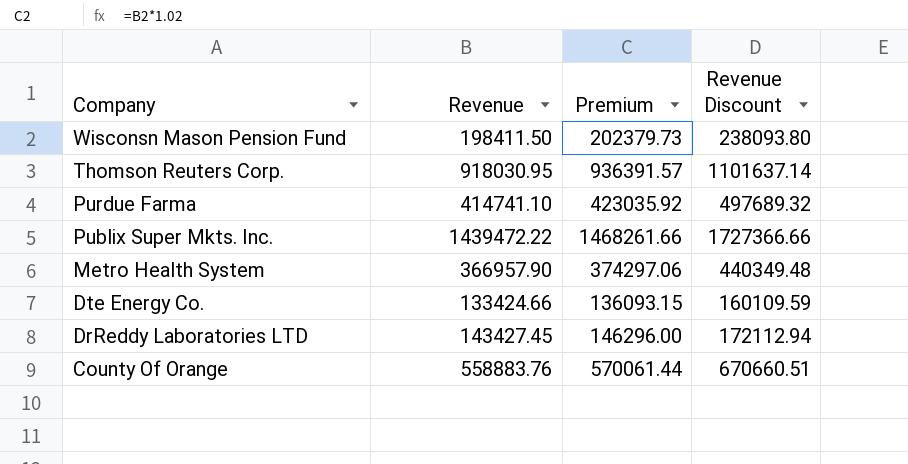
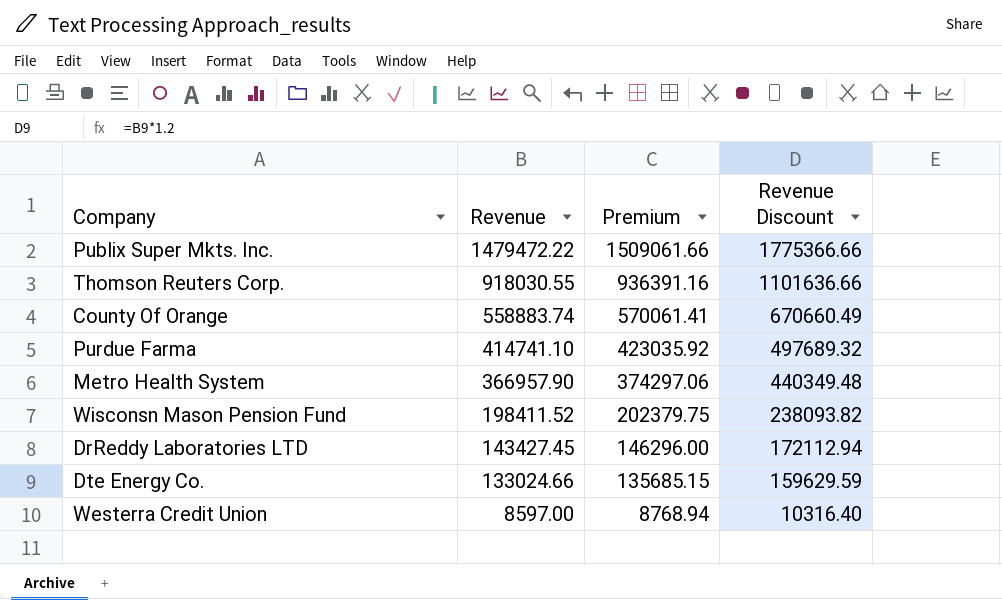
row order: Company descending -> Revenue descending
Publix Super Mkts. Inc. | Revenue: 1439472.22 -> 1479472.22
Publix Super Mkts. Inc. | Premium: 1468261.66 -> 1509061.66
Publix Super Mkts. Inc. | Revenue Discount: 1727366.66 -> 1775366.66
Thomson Reuters Corp. | Revenue: 918030.95 -> 918030.55
Thomson Reuters Corp. | Premium: 936391.57 -> 936391.16
Thomson Reuters Corp. | Revenue Discount: 1101637.14 -> 1101636.66
County Of Orange | Revenue: 558883.76 -> 558883.74
County Of Orange | Premium: 570061.44 -> 570061.41
County Of Orange | Revenue Discount: 670660.51 -> 670660.49
Wisconsn Mason Pension Fund | Revenue: 198411.50 -> 198411.52
Wisconsn Mason Pension Fund | Premium: 202379.73 -> 202379.75
Wisconsn Mason Pension Fund | Revenue Discount: 238093.80 -> 238093.82
Dte Energy Co. | Revenue: 133424.66 -> 133024.66
Dte Energy Co. | Premium: 136093.15 -> 135685.15
Dte Energy Co. | Revenue Discount: 160109.59 -> 159629.59
row Westerra Credit Union: none -> 8597.00 | 8768.94 | 10316.40

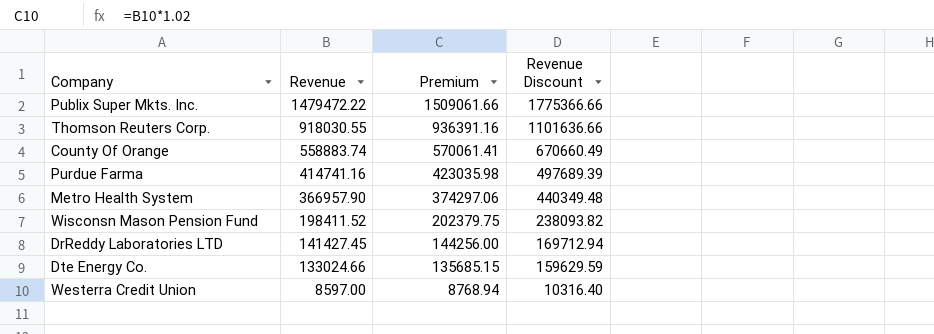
Purdue Farma | Revenue: 414741.10 -> 414741.16
Purdue Farma | Premium: 423035.92 -> 423035.98
Purdue Farma | Revenue Discount: 497689.32 -> 497689.39
DrReddy Laboratories LTD | Revenue: 143427.45 -> 141427.45
DrReddy Laboratories LTD | Premium: 146296.00 -> 144256.00
DrReddy Laboratories LTD | Revenue Discount: 172112.94 -> 169712.94

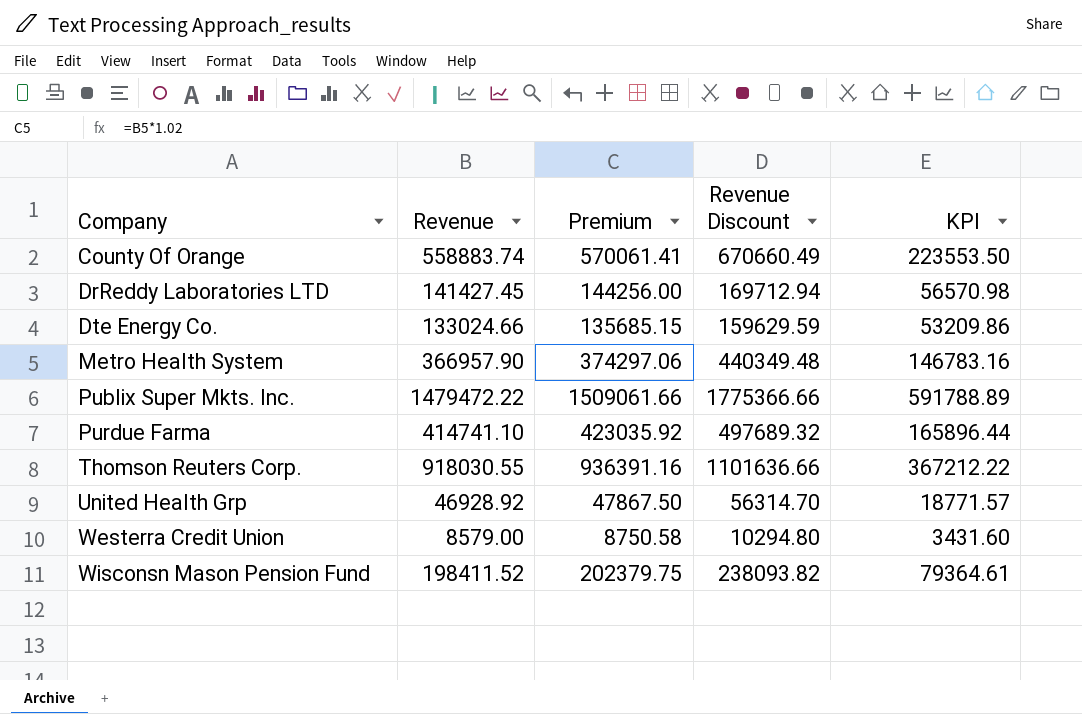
row order: Revenue descending -> Company ascending
column KPI | formula: none -> [Revenue] * 0.4
Purdue Farma | Revenue: 414741.16 -> 414741.10
Purdue Farma | Premium: 423035.98 -> 423035.92
Purdue Farma | Revenue Discount: 497689.39 -> 497689.32
row United Health Grp: none -> 46928.92 | 47867.50 | 56314.70 | 18771.57
Westerra Credit Union | Revenue: 8597.00 -> 8579.00
Westerra Credit Union | Premium: 8768.94 -> 8750.58
Westerra Credit Union | Revenue Discount: 10316.40 -> 10294.80

